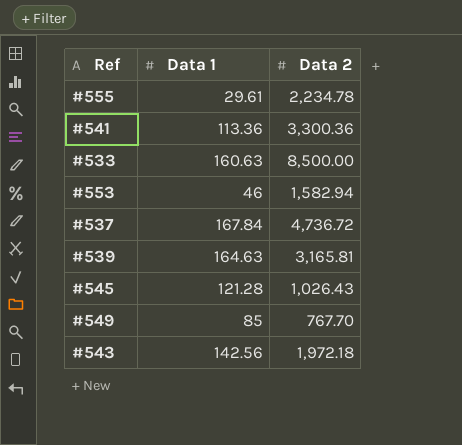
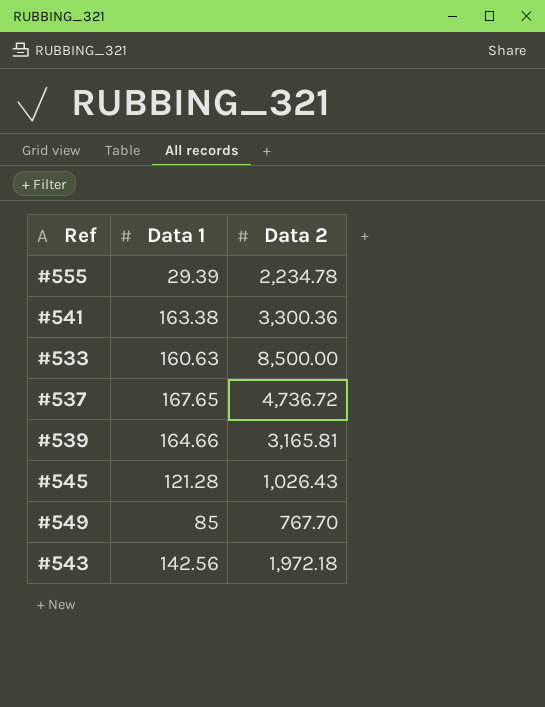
row #553: 46 | 1,582.94 -> none
#555 | Data 1: 29.61 -> 29.39
#541 | Data 1: 113.36 -> 163.38
#537 | Data 1: 167.84 -> 167.65
#539 | Data 1: 164.63 -> 164.66

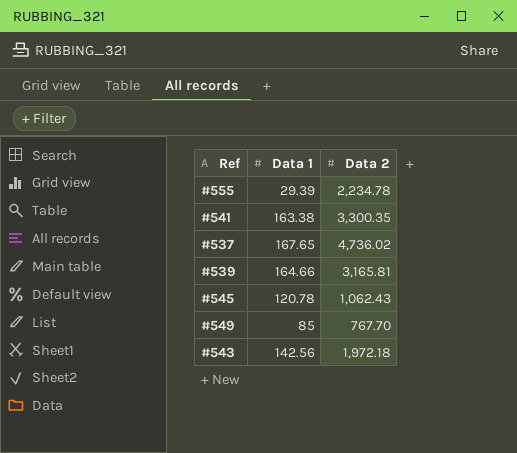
row #533: 160.63 | 8,500.00 -> none
#541 | Data 2: 3,300.36 -> 3,300.35
#537 | Data 2: 4,736.72 -> 4,736.02
#545 | Data 1: 121.28 -> 120.78
#545 | Data 2: 1,026.43 -> 1,062.43

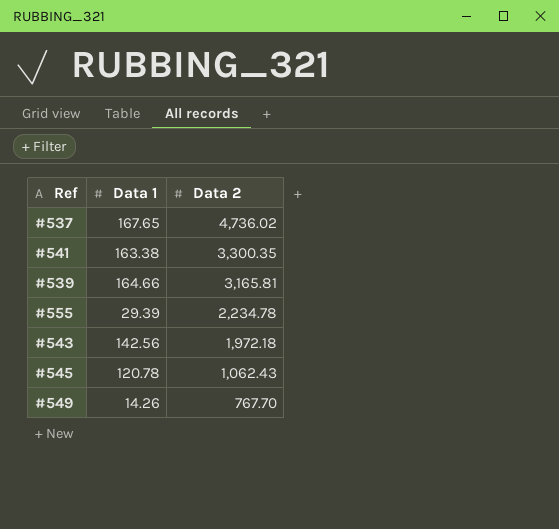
row order: none -> Data 2 descending
#549 | Data 1: 85 -> 14.26

